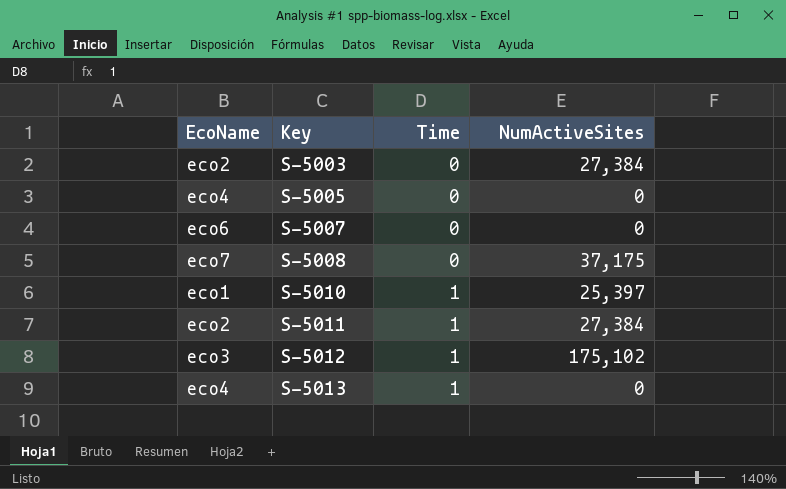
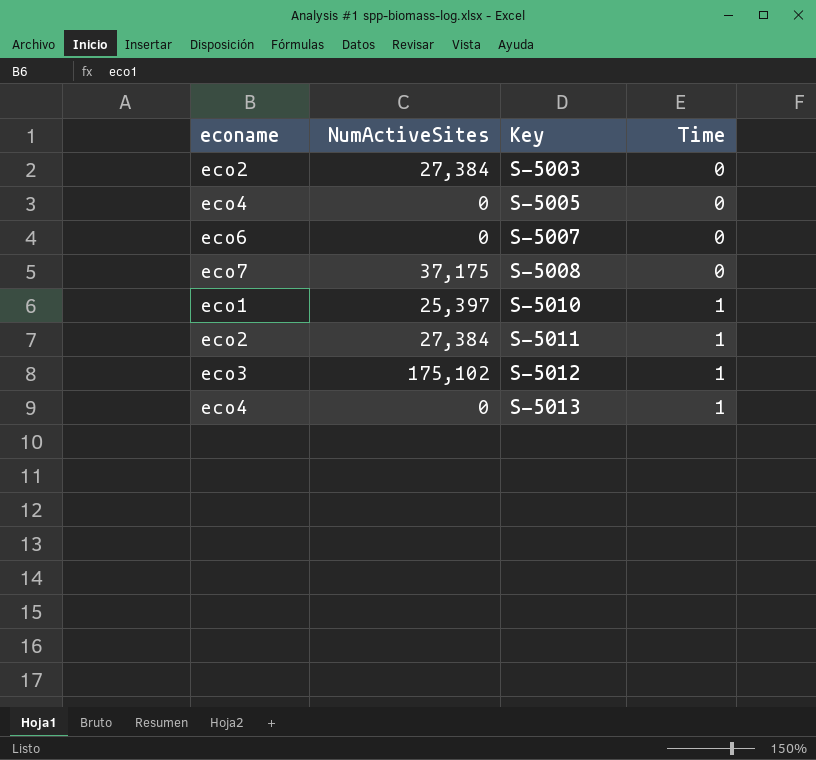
column name: EcoName -> econame
column NumActiveSites | position: 4 -> 2

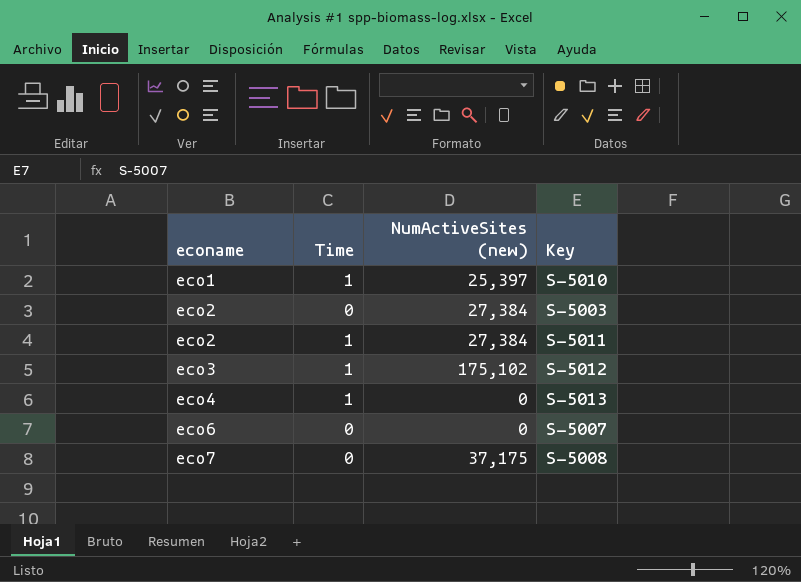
row order: Key ascending -> econame ascending
column Time | position: 4 -> 2
column name: NumActiveSites -> NumActiveSites (new)
row S-5005: eco4 | 0 | 0 -> none

